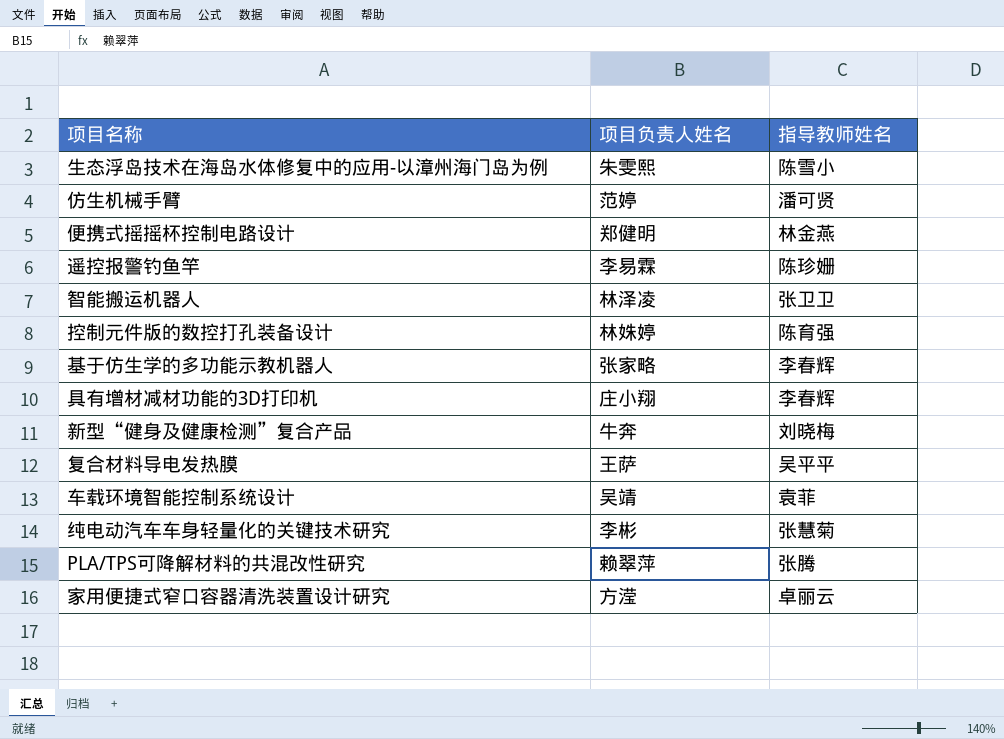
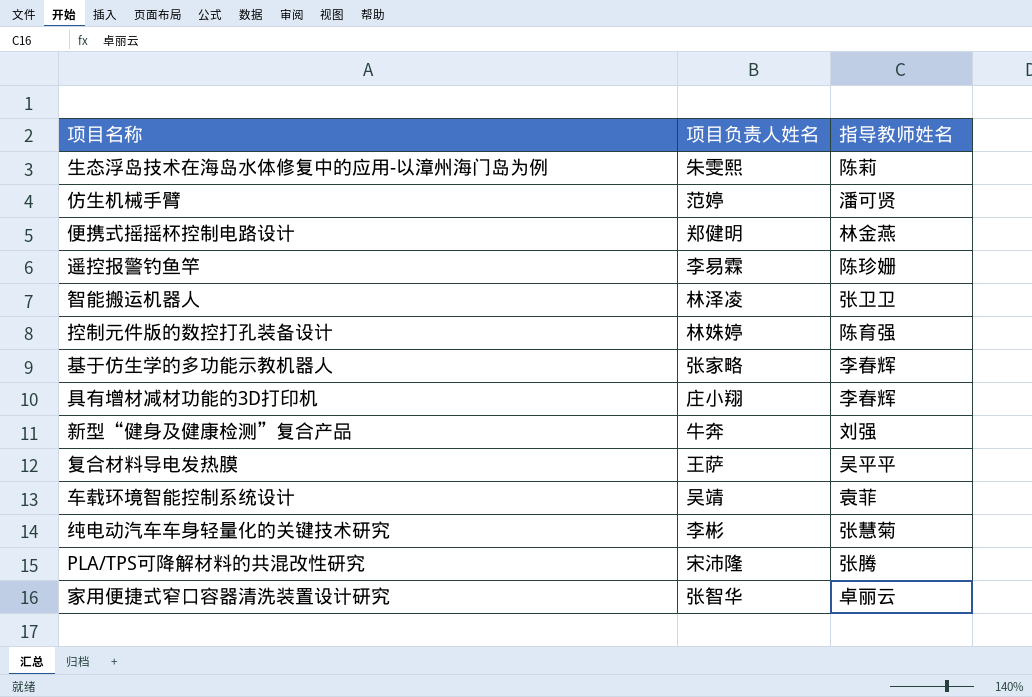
生态浮岛技术在海岛水体修复中的应用-以漳州海门岛为例 | 指导教师姓名: 陈雪小 -> 陈莉
新型“健身及健康检测”复合产品 | 指导教师姓名: 刘晓梅 -> 刘强
PLA/TPS可降解材料的共混改性研究 | 项目负责人姓名: 赖翠萍 -> 宋沛隆
家用便捷式窄口容器清洗装置设计研究 | 项目负责人姓名: 方滢 -> 张智华

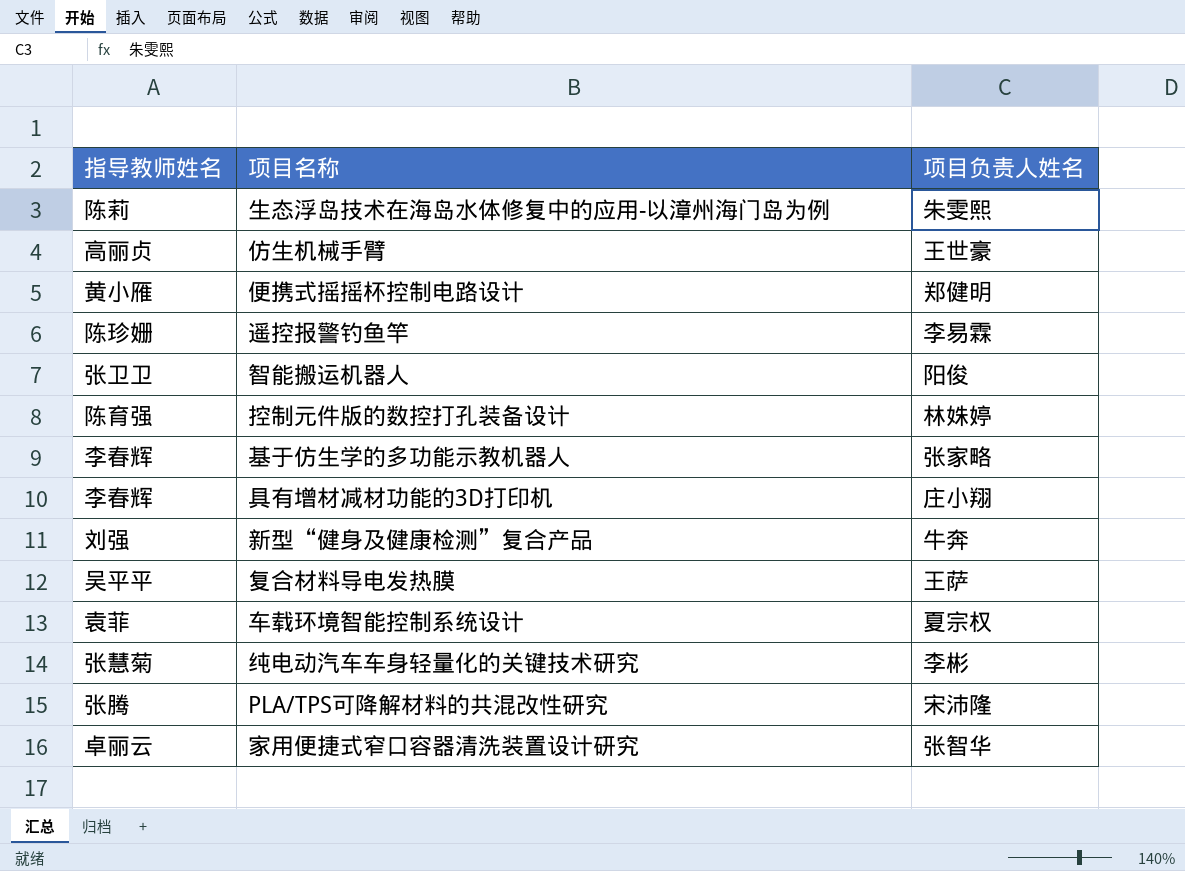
column 指导教师姓名 | position: 3 -> 1
仿生机械手臂 | 指导教师姓名: 潘可贤 -> 高丽贞
仿生机械手臂 | 项目负责人姓名: 范婷 -> 王世豪
便携式摇摇杯控制电路设计 | 指导教师姓名: 林金燕 -> 黄小雁
智能搬运机器人 | 项目负责人姓名: 林泽凌 -> 阳俊
车载环境智能控制系统设计 | 项目负责人姓名: 吴靖 -> 夏宗权

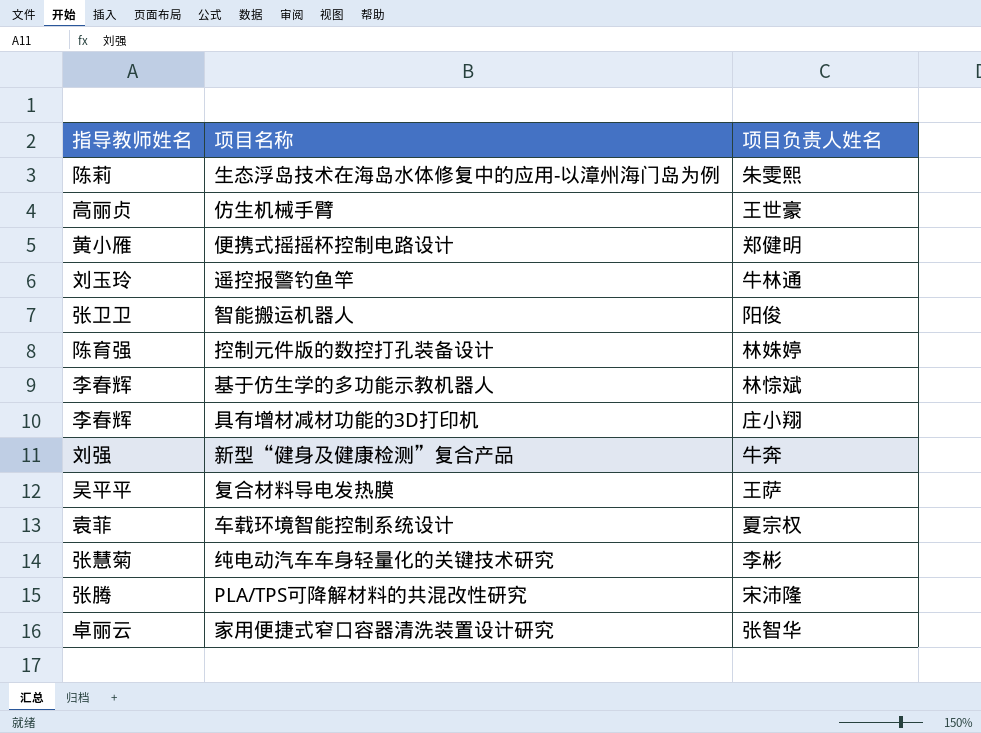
遥控报警钓鱼竿 | 指导教师姓名: 陈珍姗 -> 刘玉玲
遥控报警钓鱼竿 | 项目负责人姓名: 李易霖 -> 牛林通
基于仿生学的多功能示教机器人 | 项目负责人姓名: 张家略 -> 林悰斌

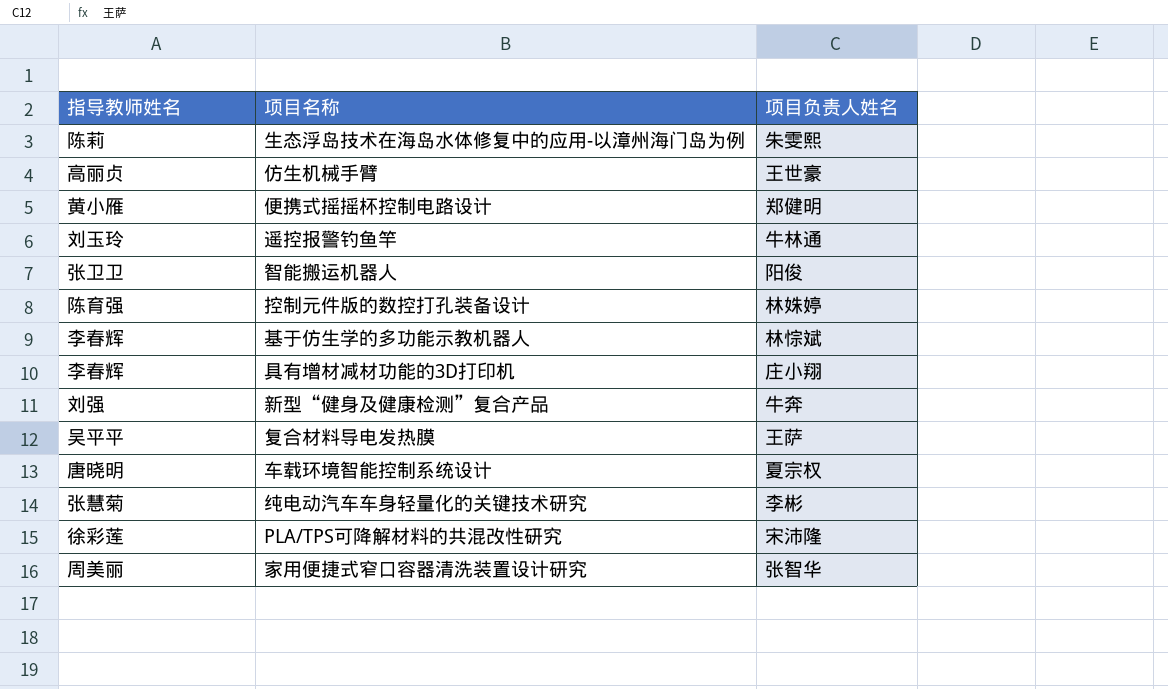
车载环境智能控制系统设计 | 指导教师姓名: 袁菲 -> 唐晓明
PLA/TPS可降解材料的共混改性研究 | 指导教师姓名: 张腾 -> 徐彩莲
家用便捷式窄口容器清洗装置设计研究 | 指导教师姓名: 卓丽云 -> 周美丽

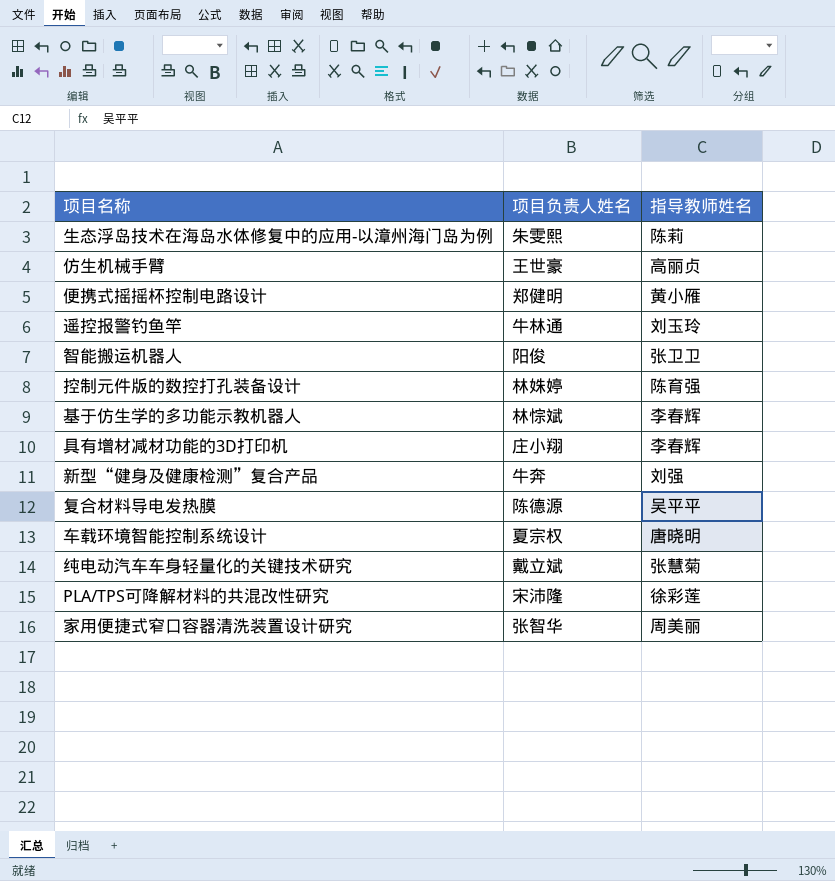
column 指导教师姓名 | position: 1 -> 3
复合材料导电发热膜 | 项目负责人姓名: 王萨 -> 陈德源
纯电动汽车车身轻量化的关键技术研究 | 项目负责人姓名: 李彬 -> 戴立斌

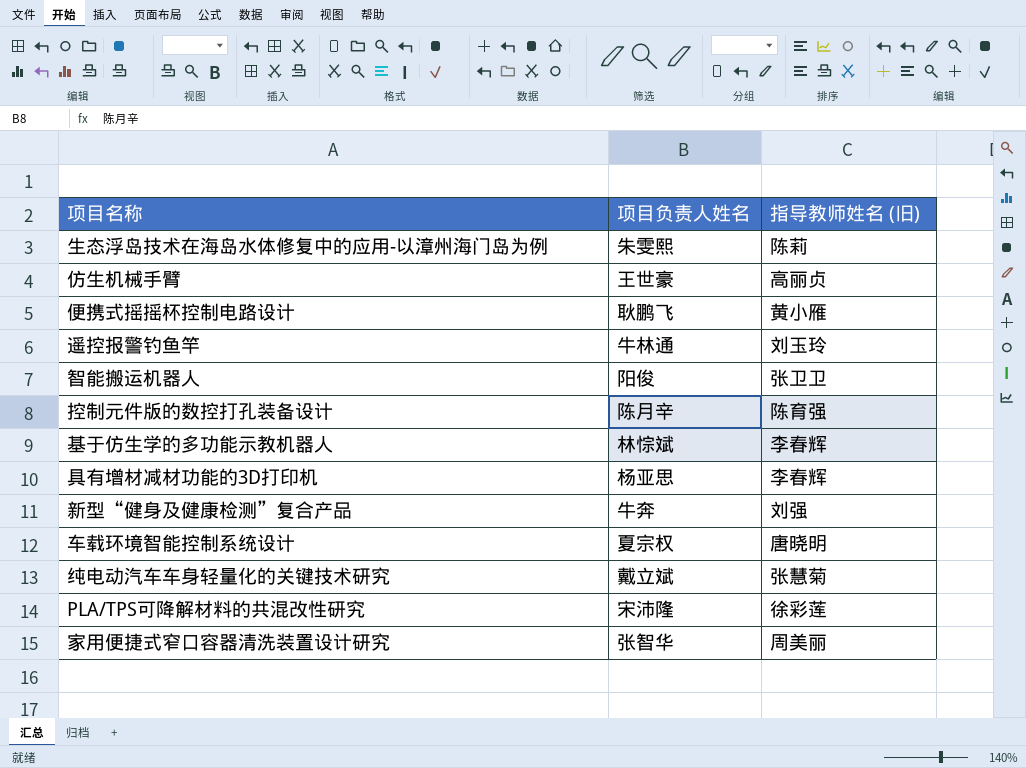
column name: 指导教师姓名 -> 指导教师姓名 (旧)
row 复合材料导电发热膜: 陈德源 | 吴平平 -> none
便携式摇摇杯控制电路设计 | 项目负责人姓名: 郑健明 -> 耿鹏飞
控制元件版的数控打孔装备设计 | 项目负责人姓名: 林姝婷 -> 陈月辛
具有增材减材功能的3D打印机 | 项目负责人姓名: 庄小翔 -> 杨亚思

